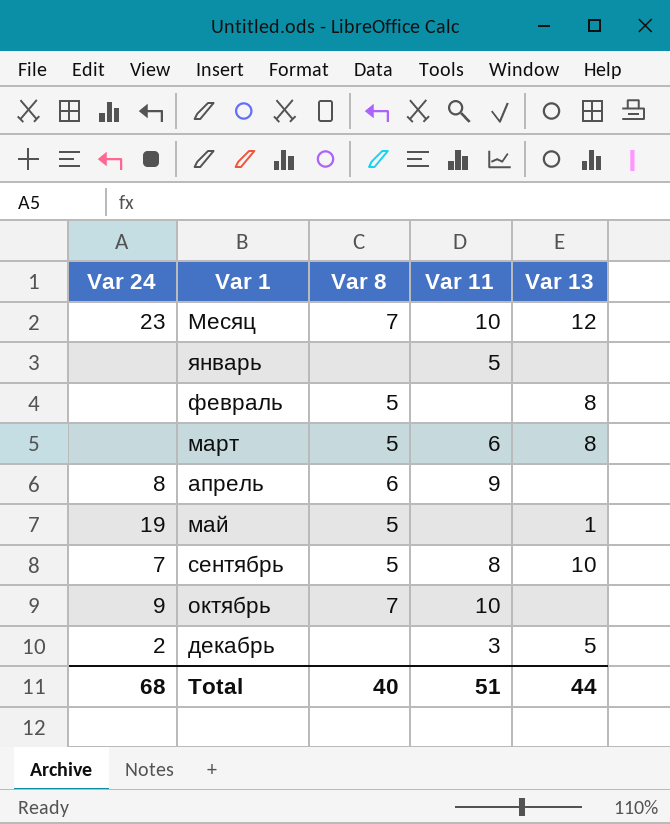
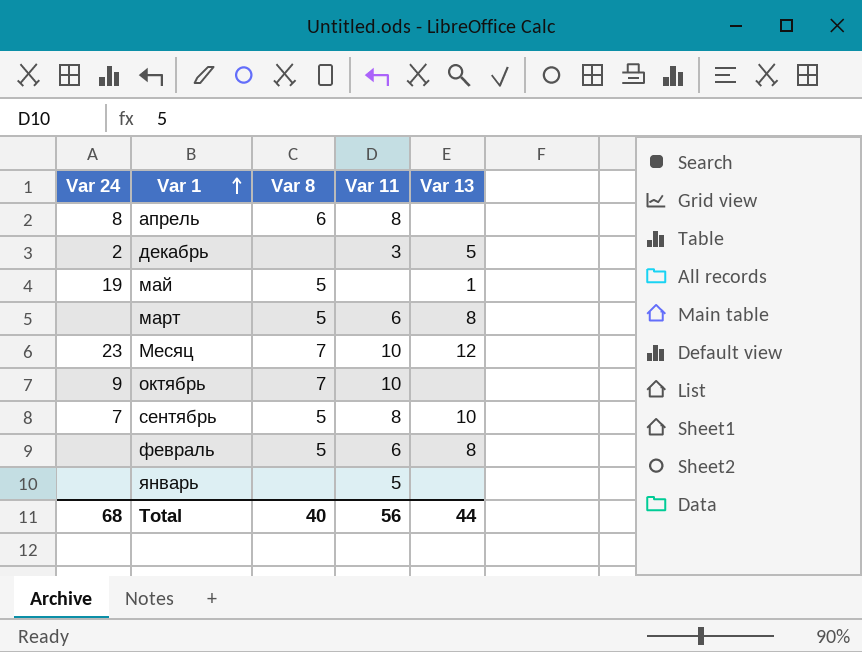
row order: none -> Var 1 ascending
апрель | Var 11: 9 -> 8
февраль | Var 11: none -> 6
Total | Var 11: 51 -> 56

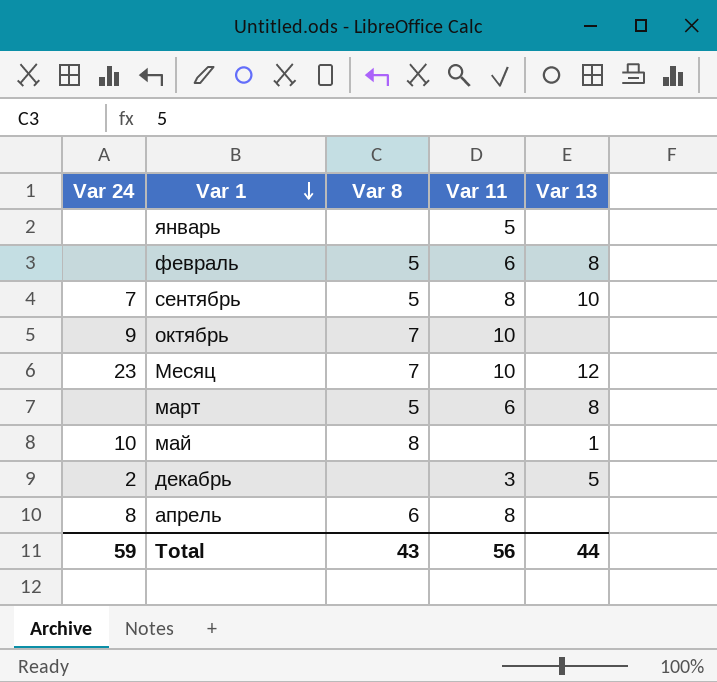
row order: Var 1 ascending -> Var 1 descending
май | Var 24: 19 -> 10
май | Var 8: 5 -> 8
Total | Var 24: 68 -> 59
Total | Var 8: 40 -> 43

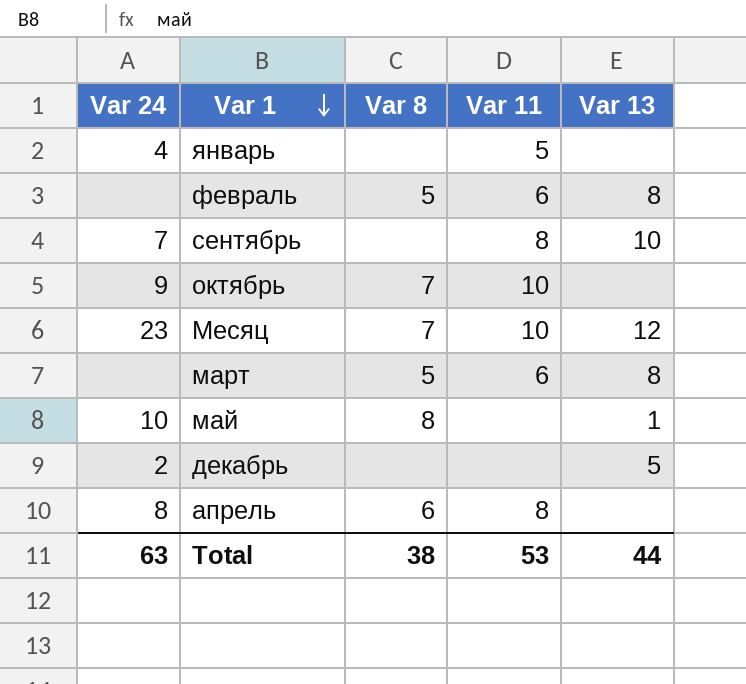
январь | Var 24: none -> 4
сентябрь | Var 8: 5 -> none
декабрь | Var 11: 3 -> none
Total | Var 24: 59 -> 63
Total | Var 8: 43 -> 38
Total | Var 11: 56 -> 53

